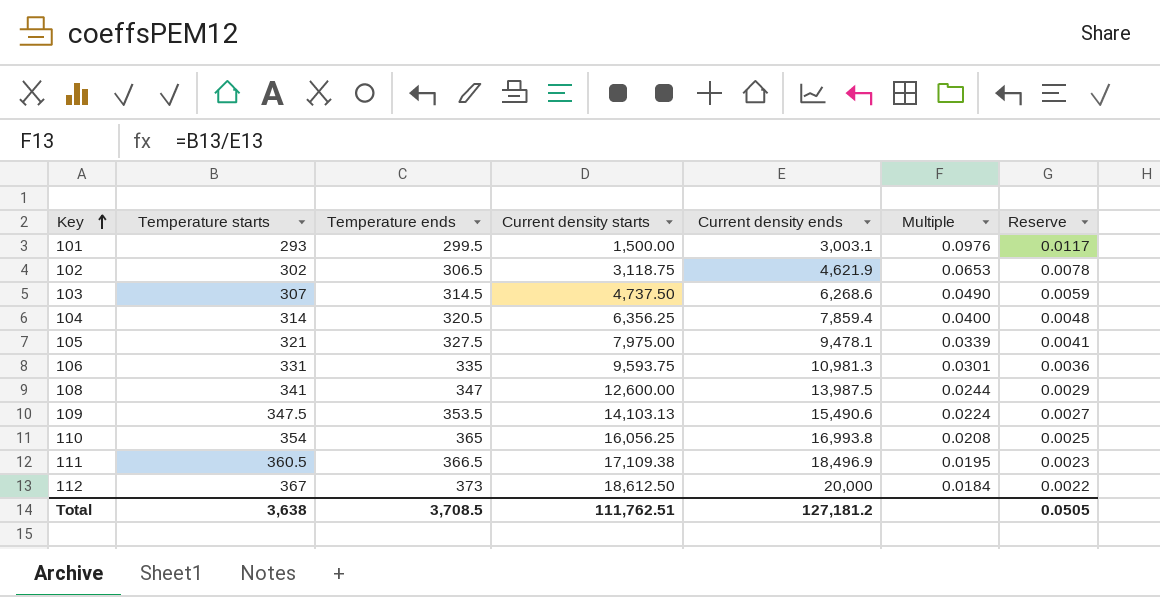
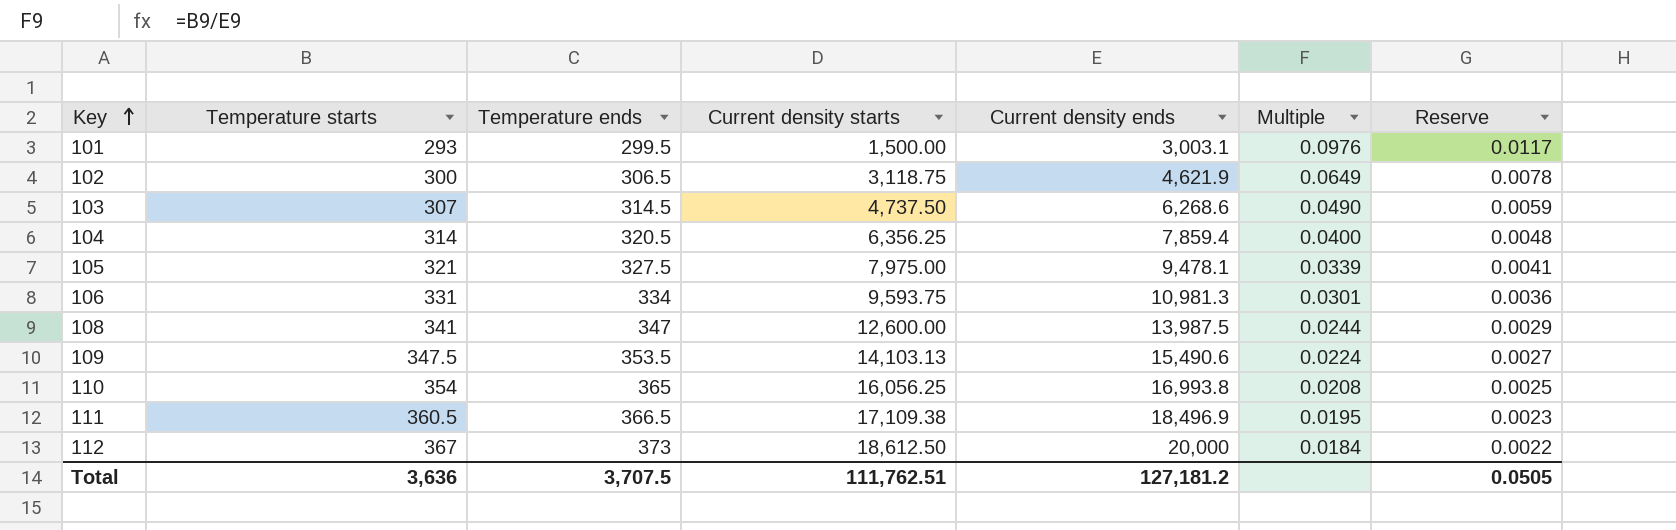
102 | Temperature starts: 302 -> 300
102 | Multiple: 0.0653 -> 0.0649
106 | Temperature ends: 335 -> 334
Total | Temperature starts: 3,638 -> 3,636
Total | Temperature ends: 3,708.5 -> 3,707.5

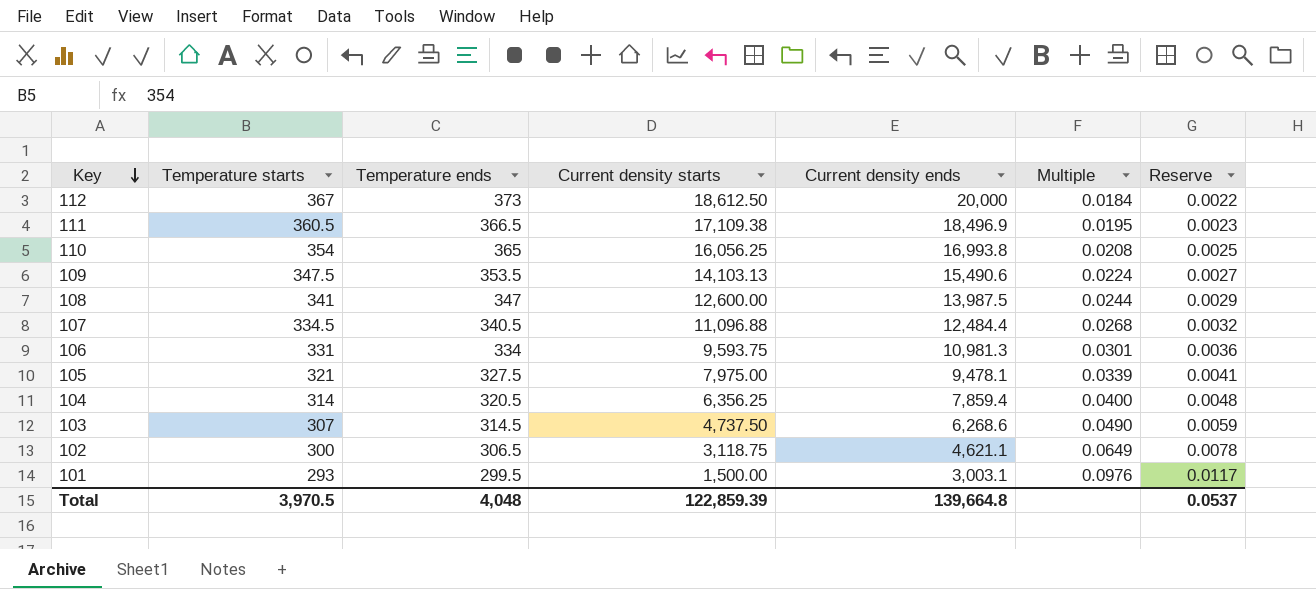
row order: Key ascending -> Key descending
row 107: none -> 334.5 | 340.5 | 11,096.88 | 12,484.4 | 0.0268 | 0.0032
102 | Current density ends: 4,621.9 -> 4,621.1
Total | Temperature starts: 3,636 -> 3,970.5
Total | Temperature ends: 3,707.5 -> 4,048
Total | Current density starts: 111,762.51 -> 122,859.39
Total | Current density ends: 127,181.2 -> 139,664.8
Total | Reserve: 0.0505 -> 0.0537

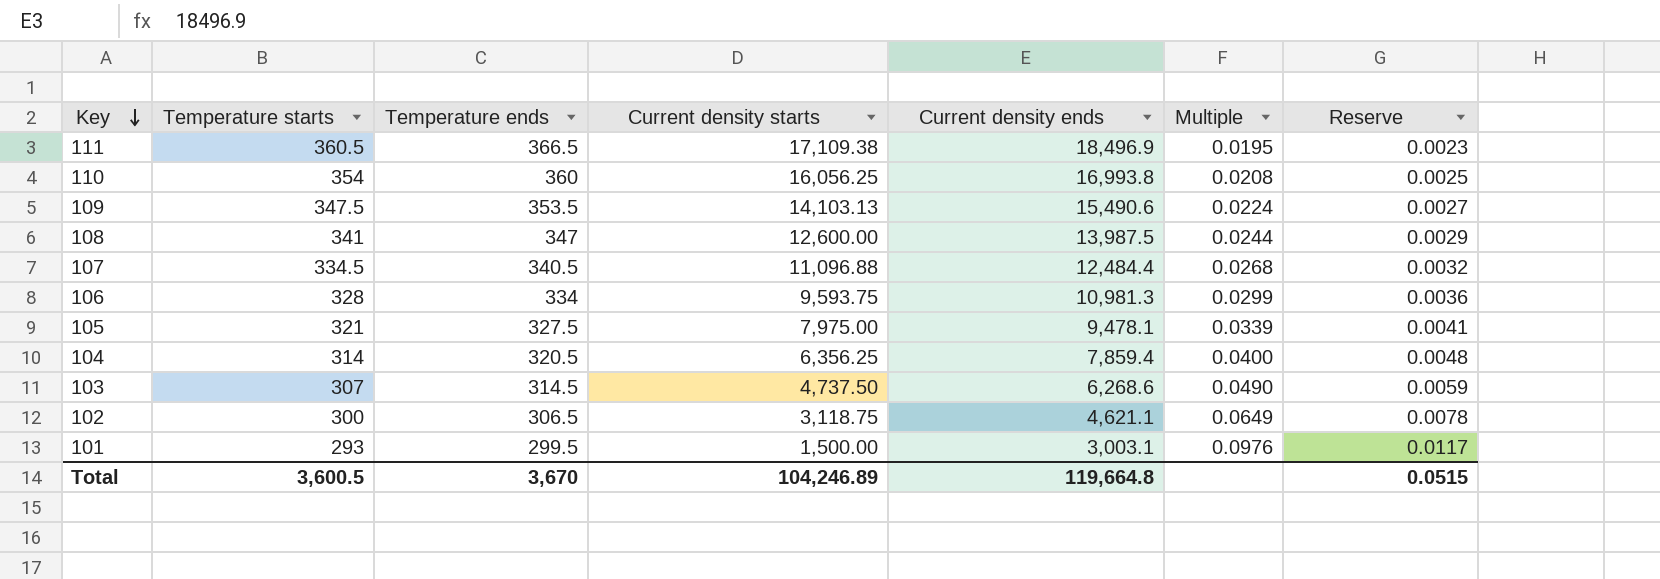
row 112: 367 | 373 | 18,612.50 | 20,000 | 0.0184 | 0.0022 -> none
110 | Temperature ends: 365 -> 360
106 | Temperature starts: 331 -> 328
106 | Multiple: 0.0301 -> 0.0299
Total | Temperature starts: 3,970.5 -> 3,600.5
Total | Temperature ends: 4,048 -> 3,670
Total | Current density starts: 122,859.39 -> 104,246.89
Total | Current density ends: 139,664.8 -> 119,664.8
Total | Reserve: 0.0537 -> 0.0515

